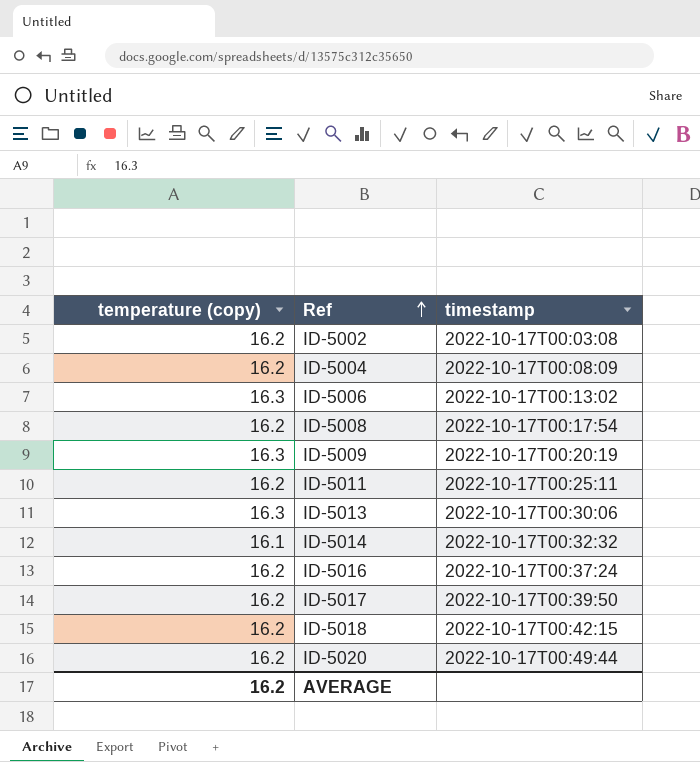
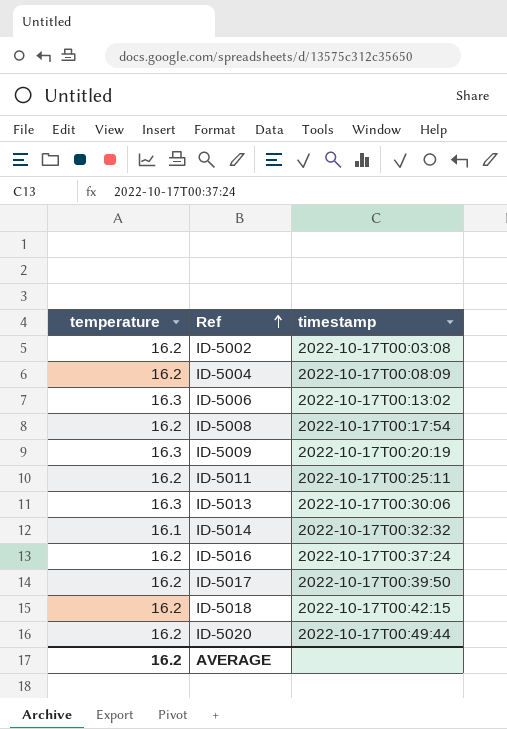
column name: temperature (copy) -> temperature

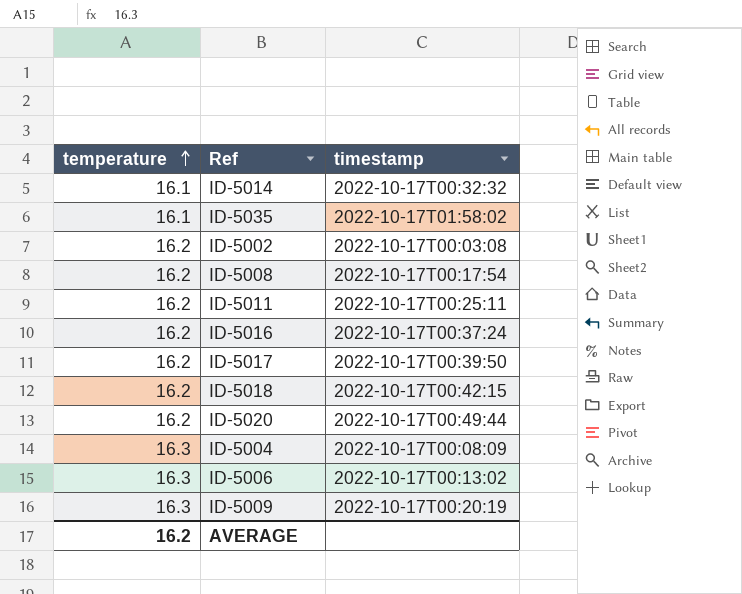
row order: Ref ascending -> temperature ascending
row ID-5013: 16.3 | 2022-10-17T00:30:06 -> none
row ID-5035: none -> 16.1 | 2022-10-17T01:58:02
ID-5004 | temperature: 16.2 -> 16.3

